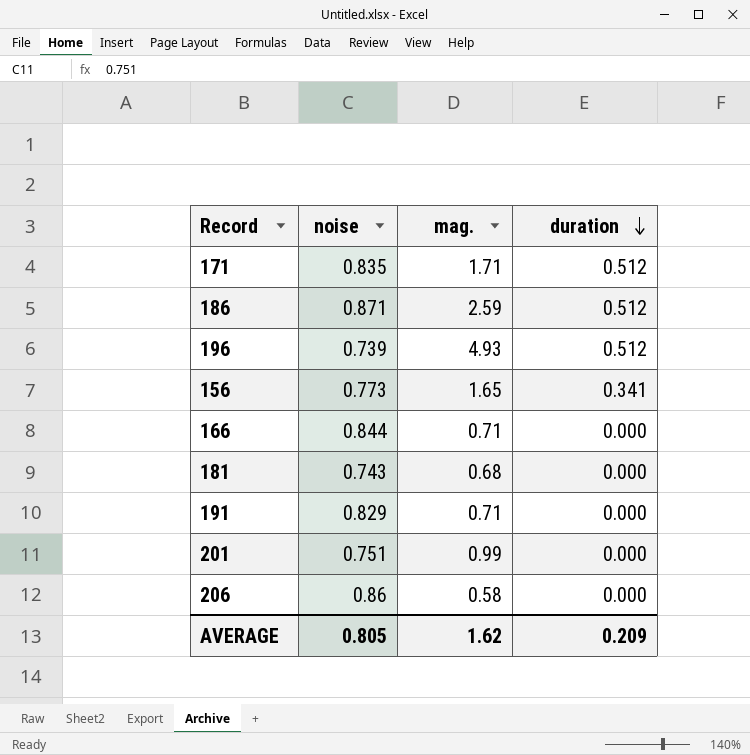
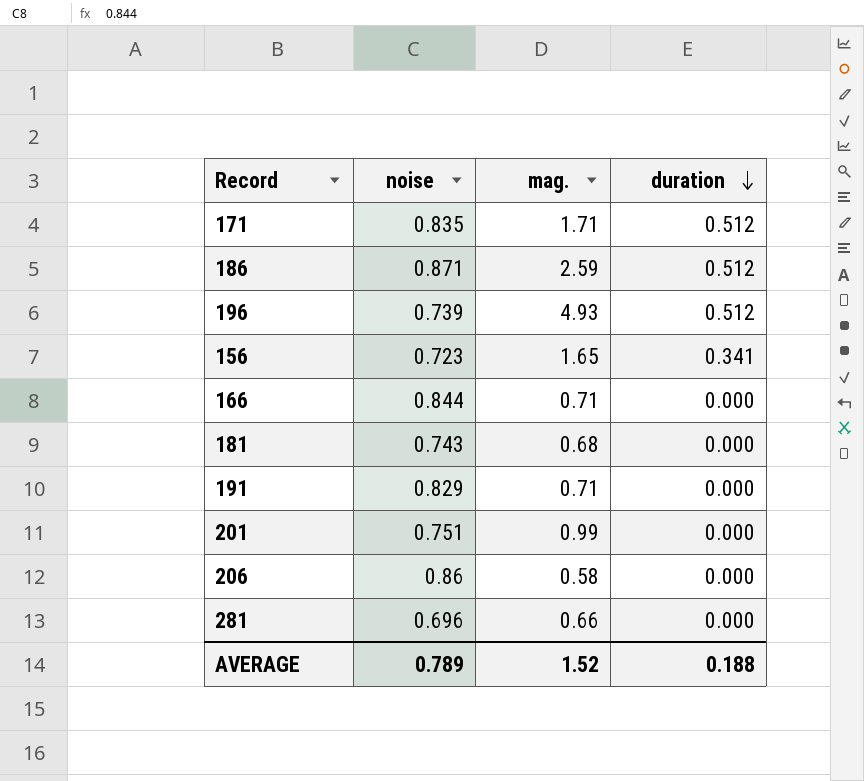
156 | noise: 0.773 -> 0.723
row 281: none -> 0.696 | 0.66 | 0.000
AVERAGE | noise: 0.805 -> 0.789
AVERAGE | mag.: 1.62 -> 1.52
AVERAGE | duration: 0.209 -> 0.188

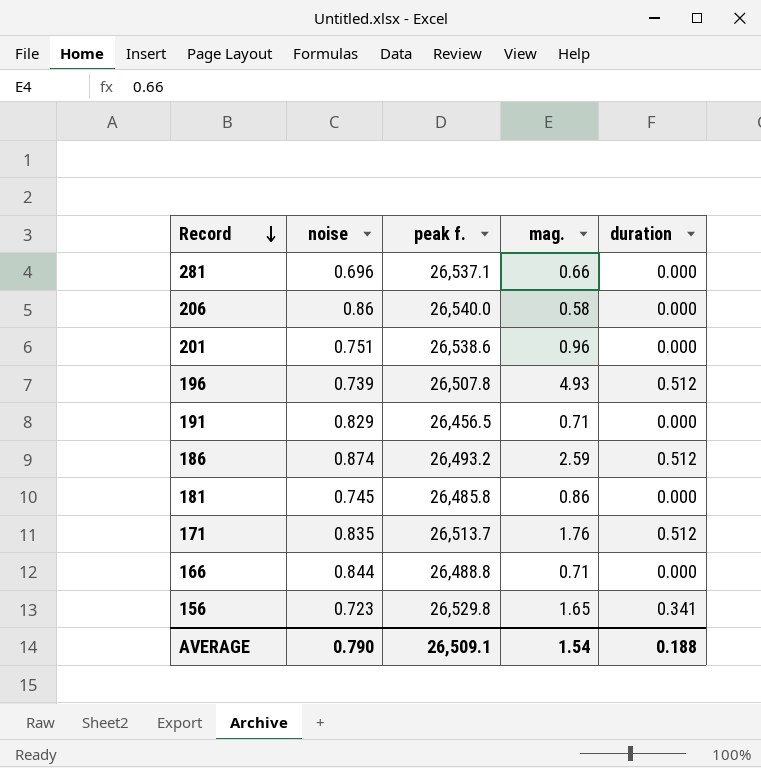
row order: duration descending -> Record descending
column peak f. | position: none -> 3
201 | mag.: 0.99 -> 0.96
186 | noise: 0.871 -> 0.874
181 | noise: 0.743 -> 0.745
181 | mag.: 0.68 -> 0.86
171 | mag.: 1.71 -> 1.76
AVERAGE | noise: 0.789 -> 0.790
AVERAGE | mag.: 1.52 -> 1.54

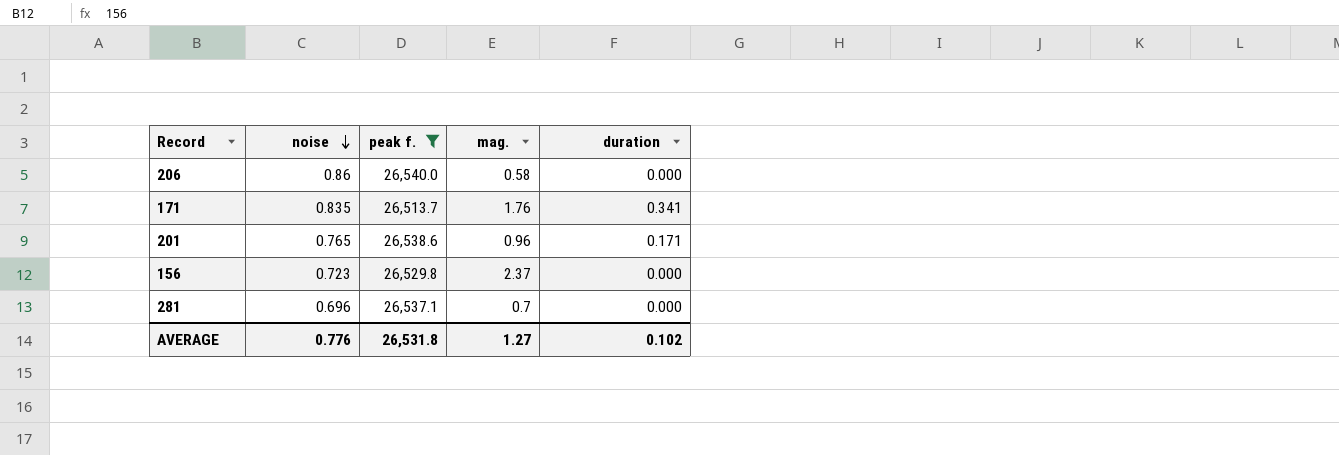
filter: none -> peak f. >= 26,513.7
row order: Record descending -> noise descending
171 | duration: 0.512 -> 0.341
201 | noise: 0.751 -> 0.765
201 | duration: 0.000 -> 0.171
156 | mag.: 1.65 -> 2.37
156 | duration: 0.341 -> 0.000
281 | mag.: 0.66 -> 0.7
AVERAGE | noise: 0.790 -> 0.776
AVERAGE | peak f.: 26,509.1 -> 26,531.8
AVERAGE | mag.: 1.54 -> 1.27
AVERAGE | duration: 0.188 -> 0.102

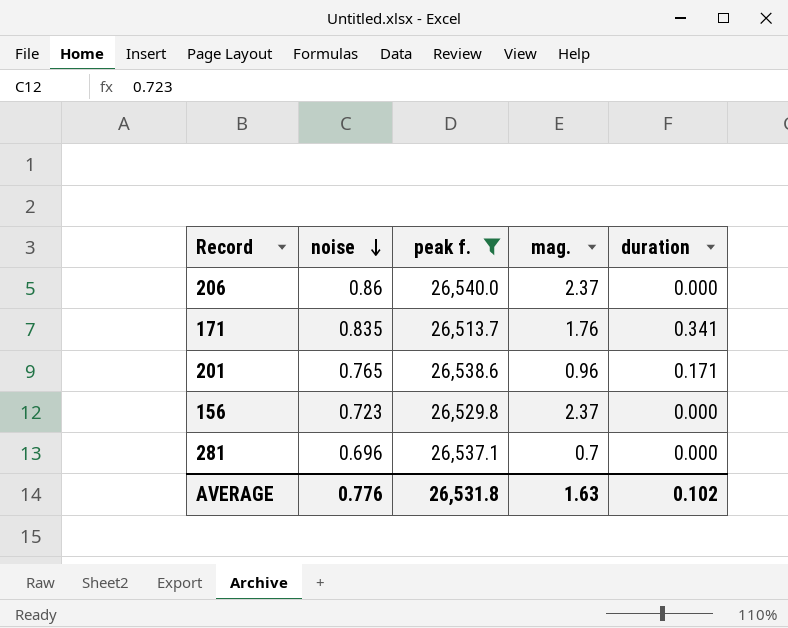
206 | mag.: 0.58 -> 2.37
AVERAGE | mag.: 1.27 -> 1.63

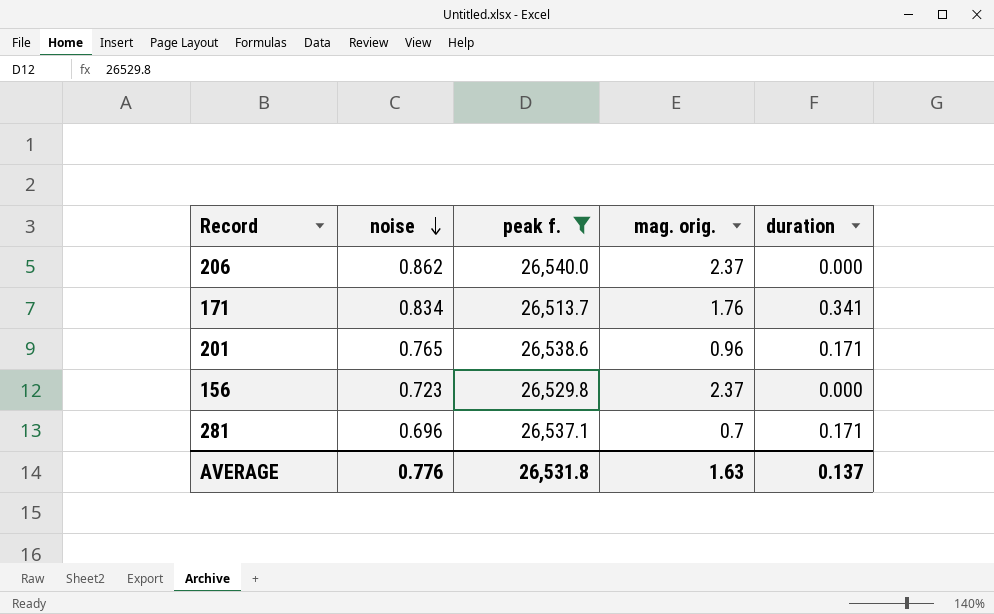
column name: mag. -> mag. orig.
206 | noise: 0.86 -> 0.862
171 | noise: 0.835 -> 0.834
281 | duration: 0.000 -> 0.171
AVERAGE | duration: 0.102 -> 0.137

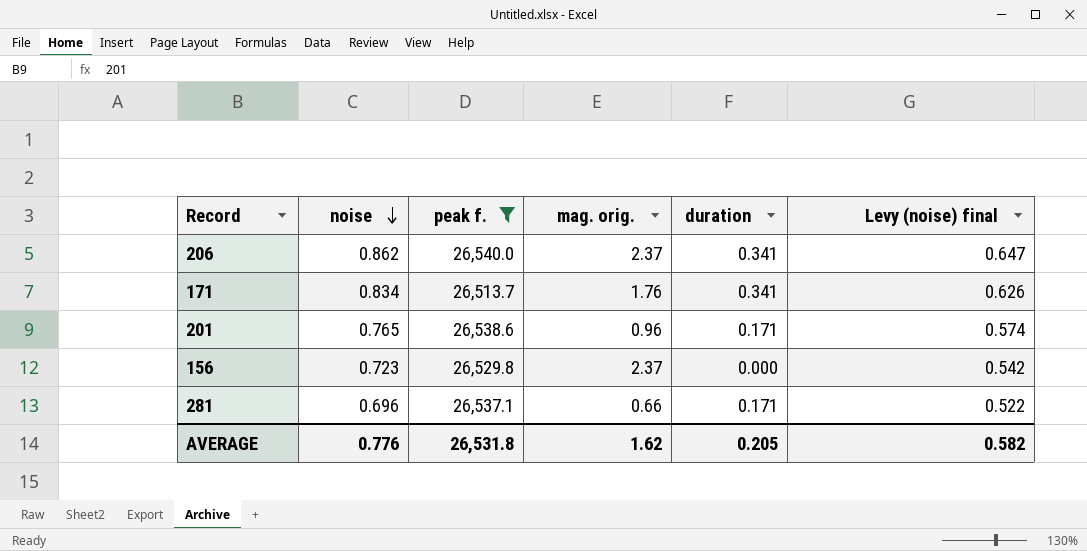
column Levy (noise) final | formula: none -> [noise] * 0.75
206 | duration: 0.000 -> 0.341
281 | mag. orig.: 0.7 -> 0.66
AVERAGE | mag. orig.: 1.63 -> 1.62
AVERAGE | duration: 0.137 -> 0.205

